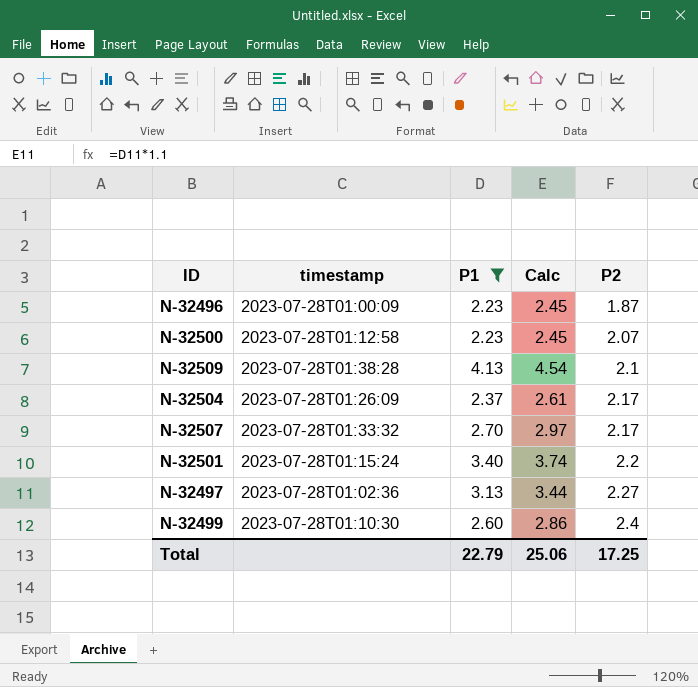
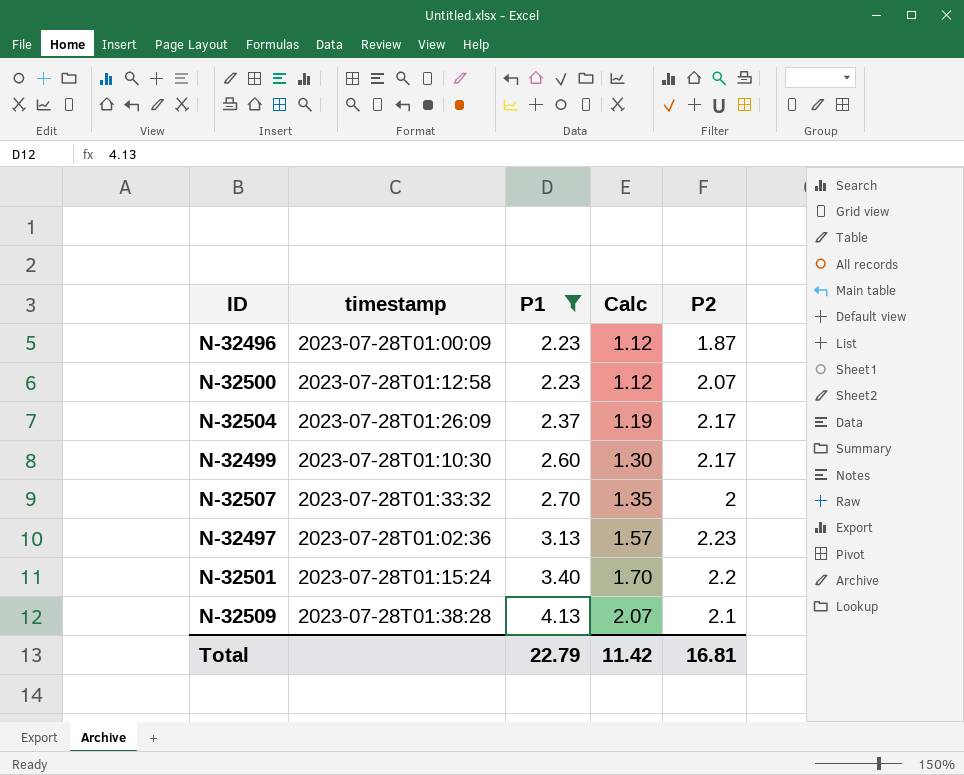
row order: P2 ascending -> P1 ascending
column Calc | formula: [P1] * 1.1 -> [P1] * 0.5
N-32499 | P2: 2.4 -> 2.17
N-32507 | P2: 2.17 -> 2
N-32497 | P2: 2.27 -> 2.23
Total | Calc: 25.06 -> 11.42
Total | P2: 17.25 -> 16.81

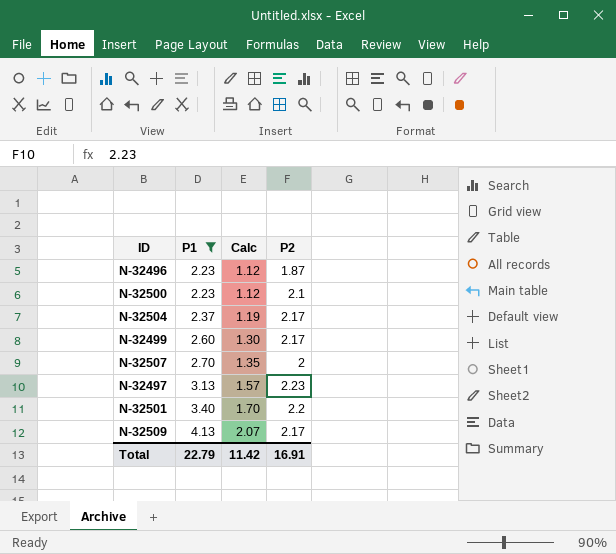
column timestamp | position: 2 -> none
N-32500 | P2: 2.07 -> 2.1
N-32509 | P2: 2.1 -> 2.17
Total | P2: 16.81 -> 16.91

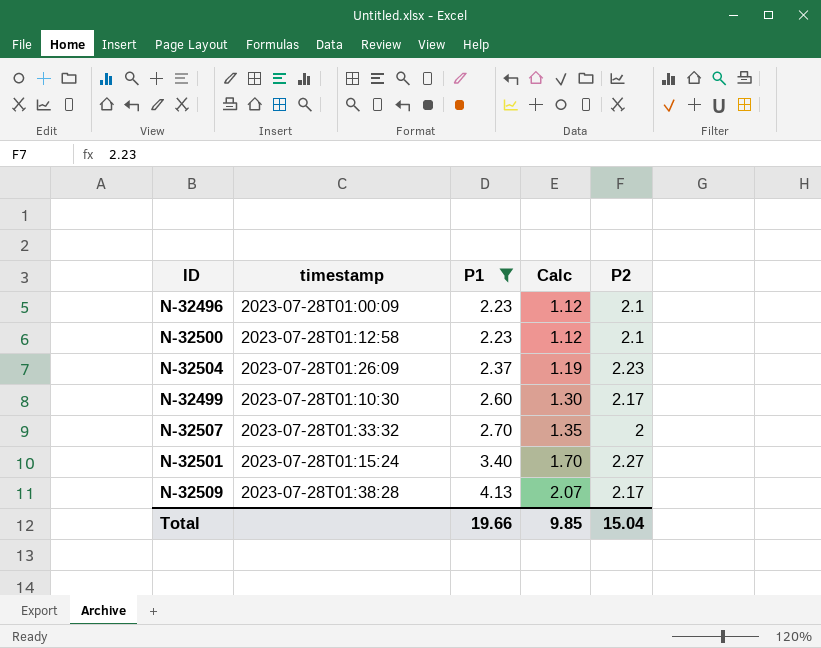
column timestamp | position: none -> 2
row N-32497: 3.13 | 1.57 | 2.23 -> none
N-32496 | P2: 1.87 -> 2.1
N-32504 | P2: 2.17 -> 2.23
N-32501 | P2: 2.2 -> 2.27
Total | P1: 22.79 -> 19.66
Total | Calc: 11.42 -> 9.85
Total | P2: 16.91 -> 15.04

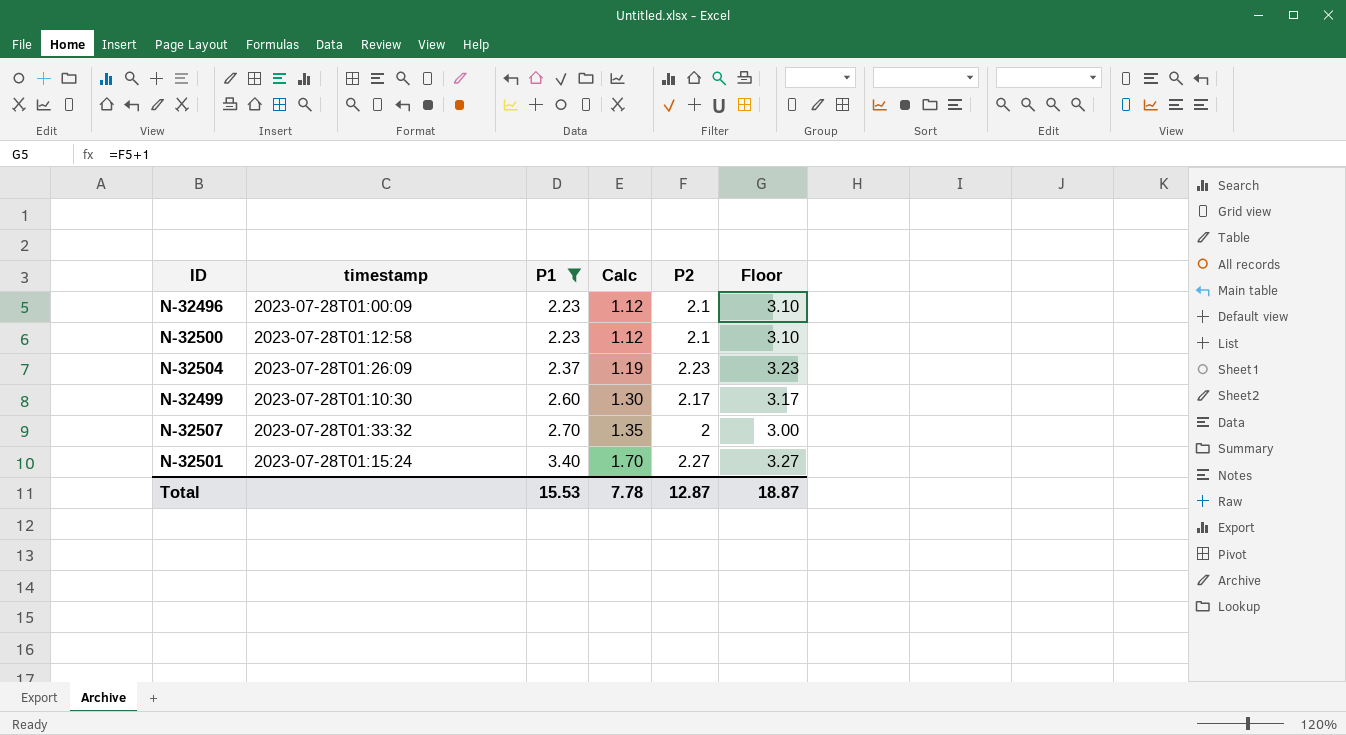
column Floor | formula: none -> [P2] + 1
row N-32509: 2023-07-28T01:38:28 | 4.13 | 2.07 | 2.17 -> none
Total | P1: 19.66 -> 15.53
Total | Calc: 9.85 -> 7.78
Total | P2: 15.04 -> 12.87

